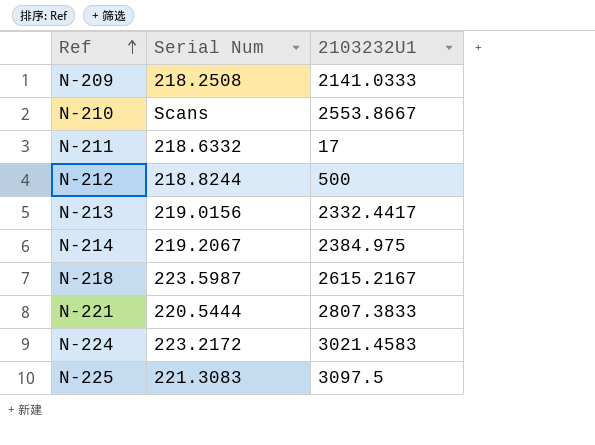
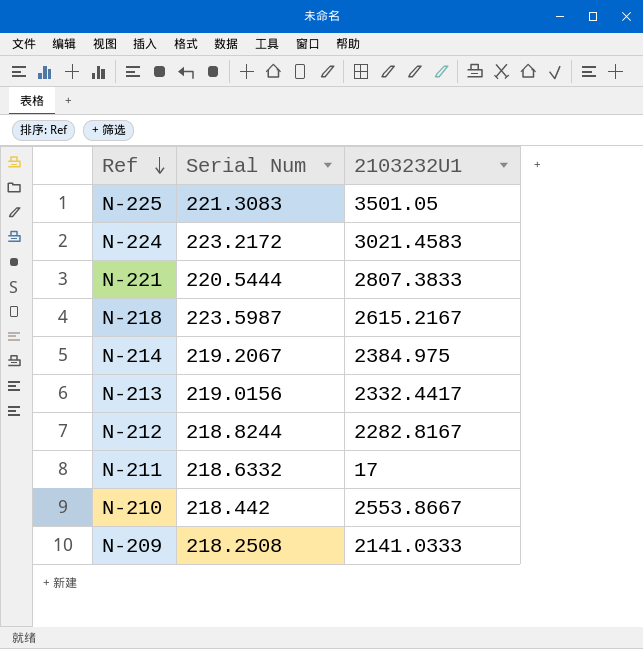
row order: Ref ascending -> Ref descending
N-225 | 2103232U1: 3097.5 -> 3501.05
N-212 | 2103232U1: 500 -> 2282.8167
N-210 | Serial Num: Scans -> 218.442

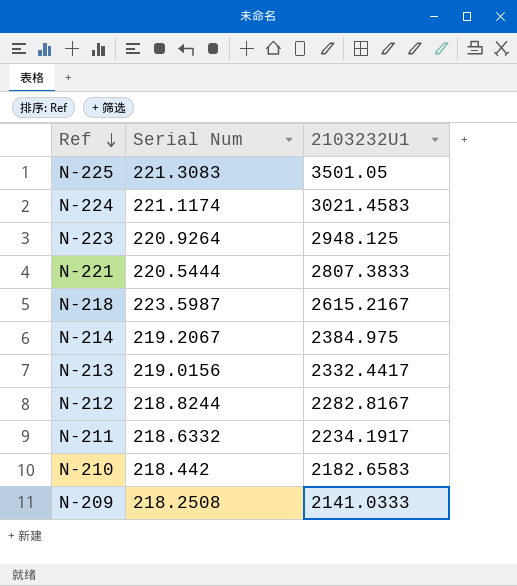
N-224 | Serial Num: 223.2172 -> 221.1174
row N-223: none -> 220.9264 | 2948.125
N-211 | 2103232U1: 17 -> 2234.1917
N-210 | 2103232U1: 2553.8667 -> 2182.6583

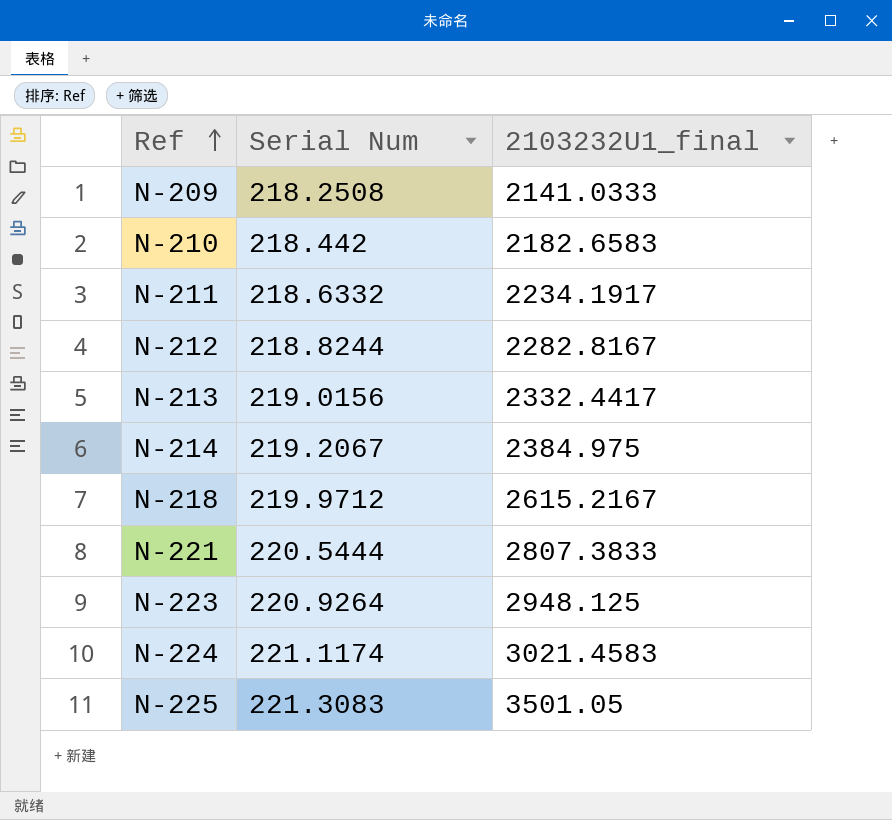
row order: Ref descending -> Ref ascending
column name: 2103232U1 -> 2103232U1_final
N-218 | Serial Num: 223.5987 -> 219.9712

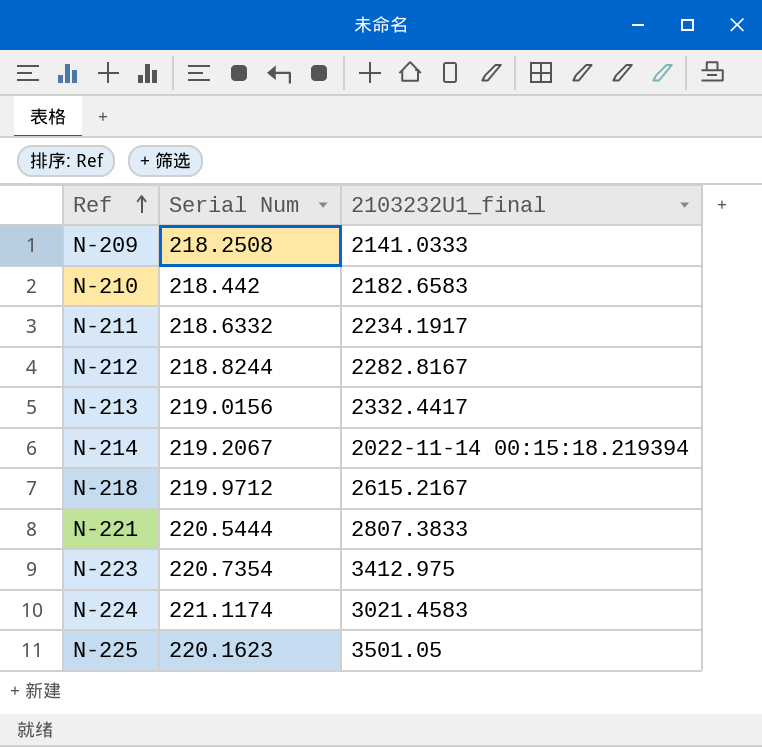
N-214 | 2103232U1_final: 2384.975 -> 2022-11-14 00:15:18.219394
N-223 | Serial Num: 220.9264 -> 220.7354
N-223 | 2103232U1_final: 2948.125 -> 3412.975
N-225 | Serial Num: 221.3083 -> 220.1623

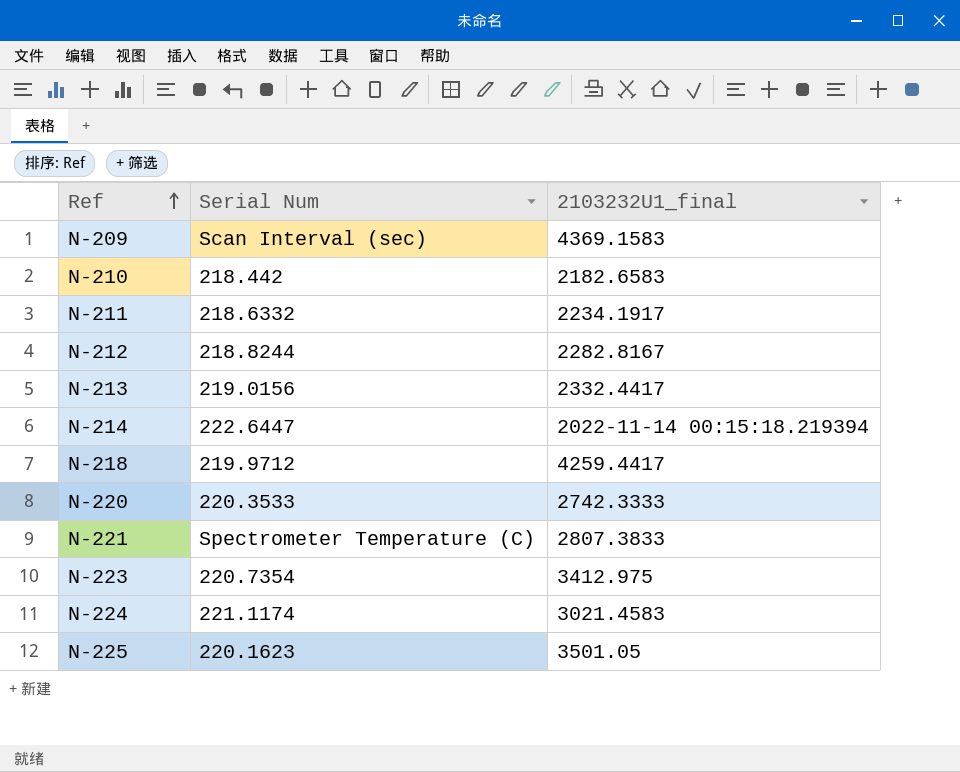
N-209 | Serial Num: 218.2508 -> Scan Interval (sec)
N-209 | 2103232U1_final: 2141.0333 -> 4369.1583
N-214 | Serial Num: 219.2067 -> 222.6447
N-218 | 2103232U1_final: 2615.2167 -> 4259.4417
row N-220: none -> 220.3533 | 2742.3333
N-221 | Serial Num: 220.5444 -> Spectrometer Temperature (C)

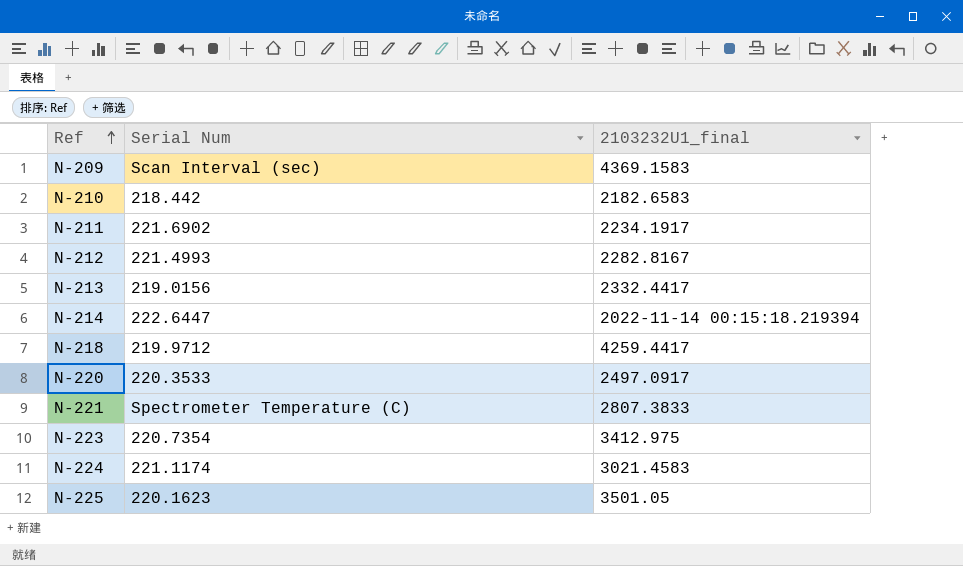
N-211 | Serial Num: 218.6332 -> 221.6902
N-212 | Serial Num: 218.8244 -> 221.4993
N-220 | 2103232U1_final: 2742.3333 -> 2497.0917

